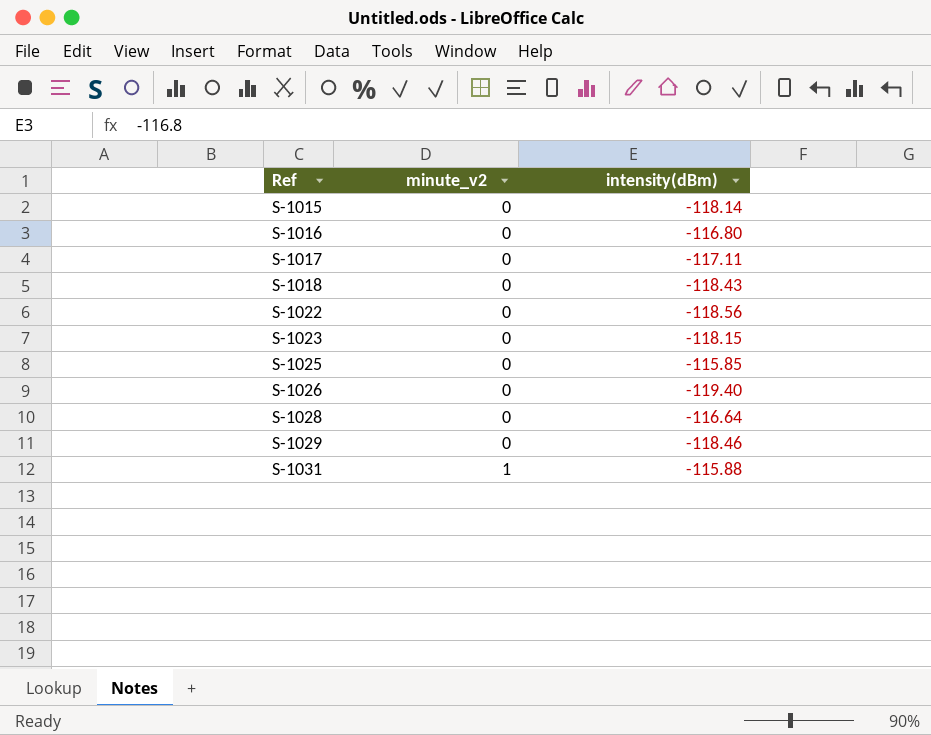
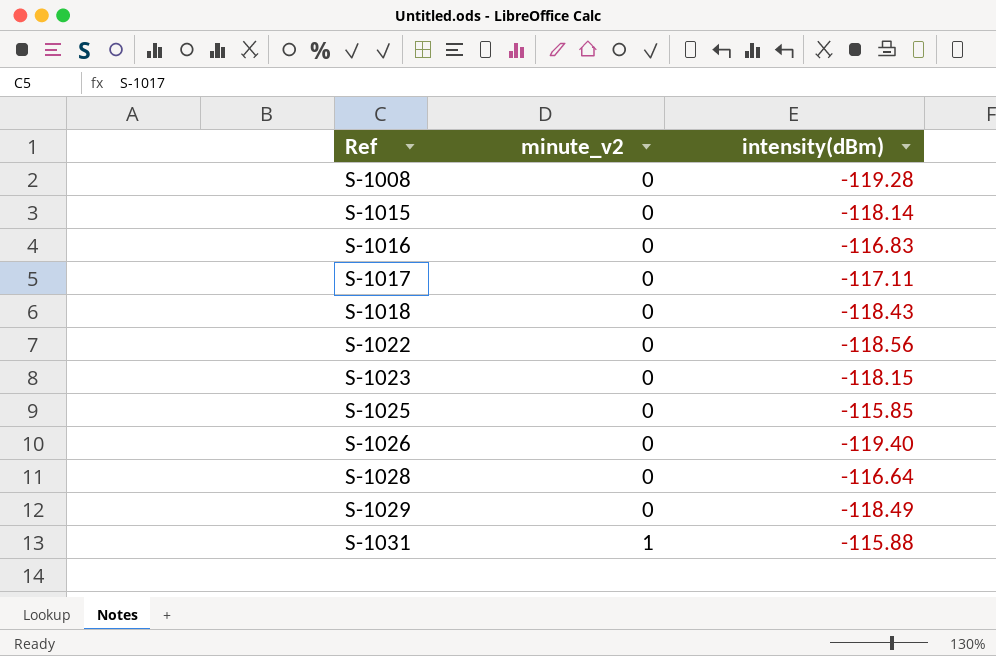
row S-1008: none -> 0 | -119.28
S-1016 | intensity(dBm): -116.80 -> -116.83
S-1029 | intensity(dBm): -118.46 -> -118.49

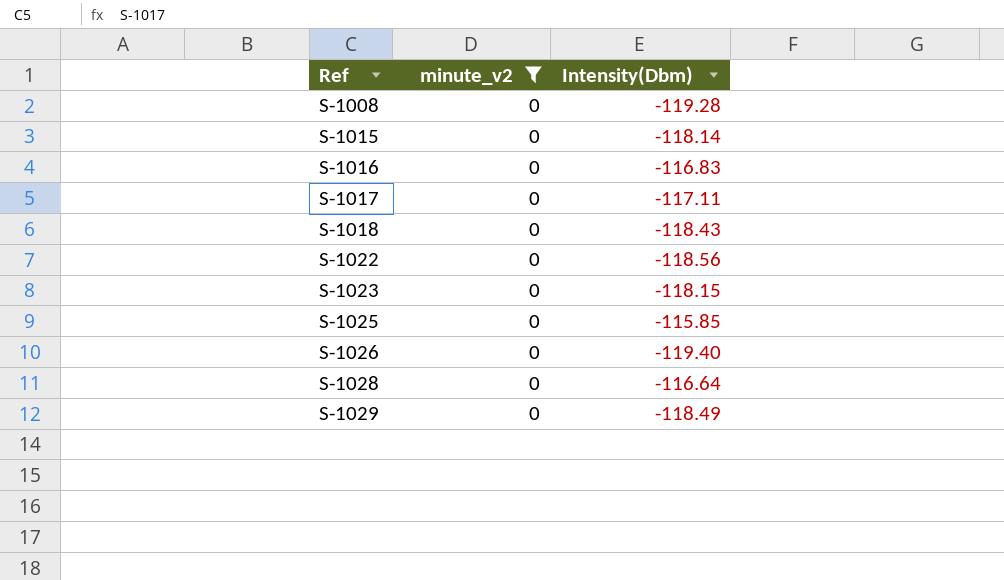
filter: none -> minute_v2 = 0
column name: intensity(dBm) -> Intensity(Dbm)

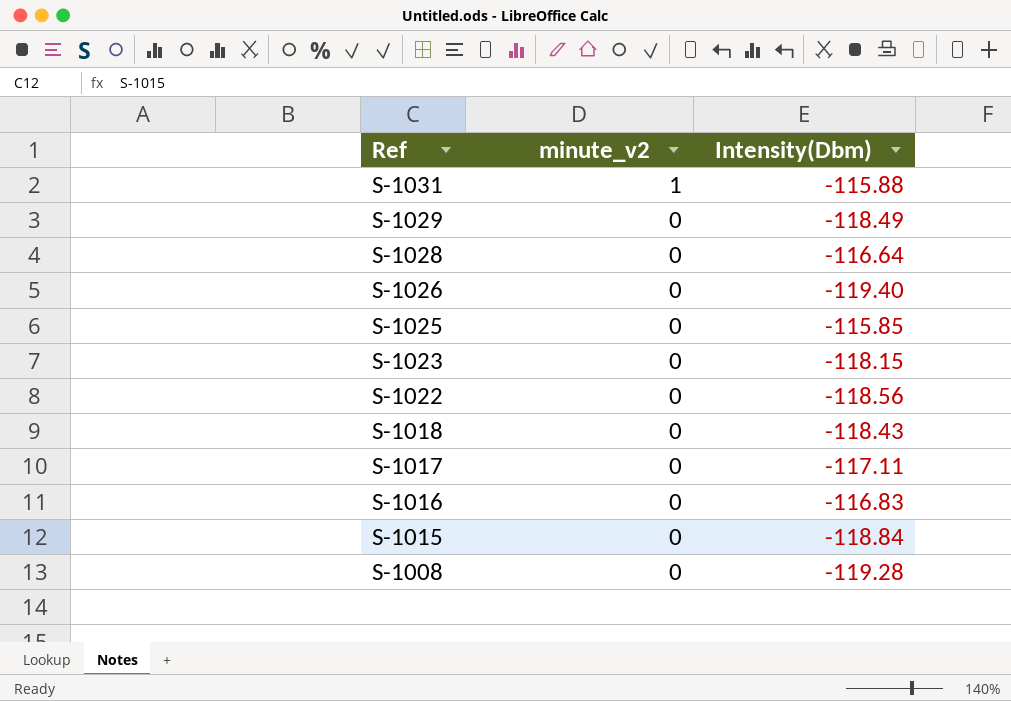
filter: minute_v2 = 0 -> none
row order: Ref ascending -> Ref descending
S-1015 | Intensity(Dbm): -118.14 -> -118.84

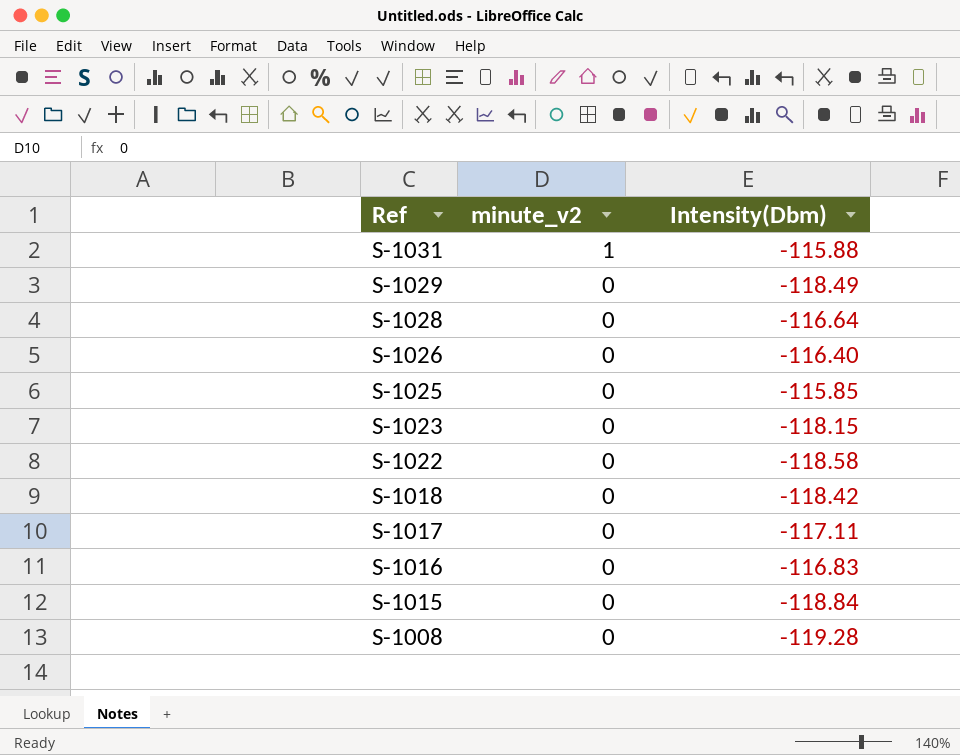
S-1026 | Intensity(Dbm): -119.40 -> -116.40
S-1022 | Intensity(Dbm): -118.56 -> -118.58
S-1018 | Intensity(Dbm): -118.43 -> -118.42

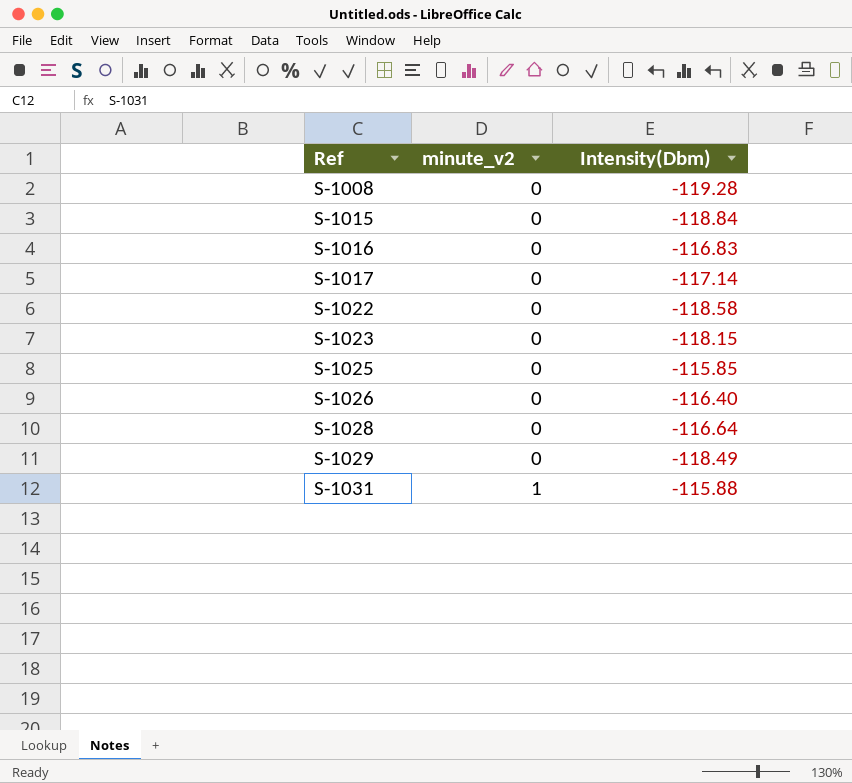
row order: Ref descending -> Ref ascending
row S-1018: 0 | -118.42 -> none
S-1017 | Intensity(Dbm): -117.11 -> -117.14

